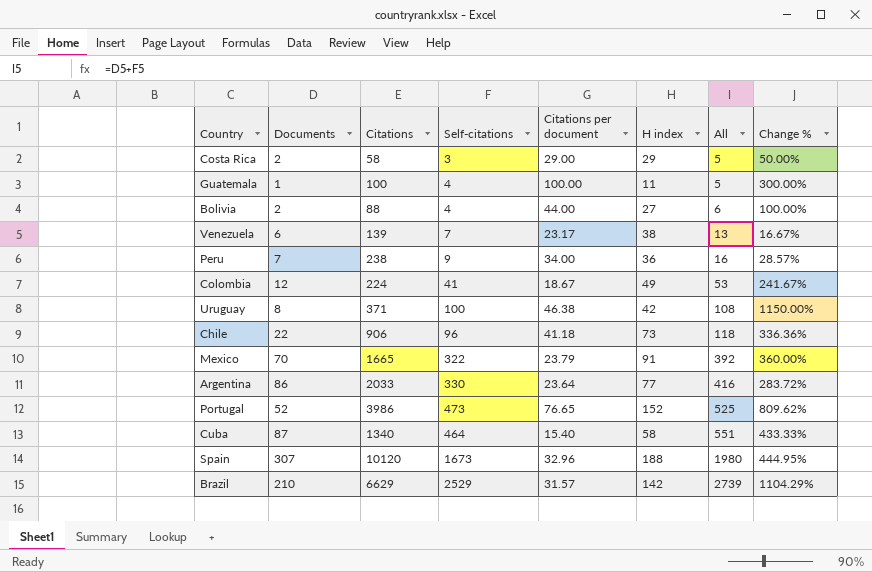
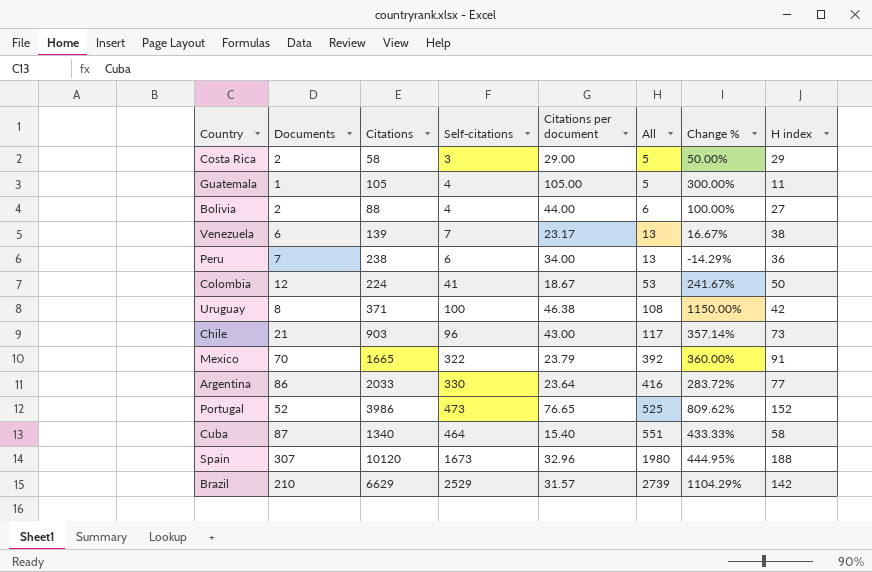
column H index | position: 6 -> 8
Guatemala | Citations: 100 -> 105
Guatemala | Citations per document: 100.00 -> 105.00
Peru | Self-citations: 9 -> 6
Peru | All: 16 -> 13
Peru | Change %: 28.57% -> -14.29%
Colombia | H index: 49 -> 50
Chile | Documents: 22 -> 21
Chile | Citations: 906 -> 903
Chile | Citations per document: 41.18 -> 43.00
Chile | All: 118 -> 117
Chile | Change %: 336.36% -> 357.14%

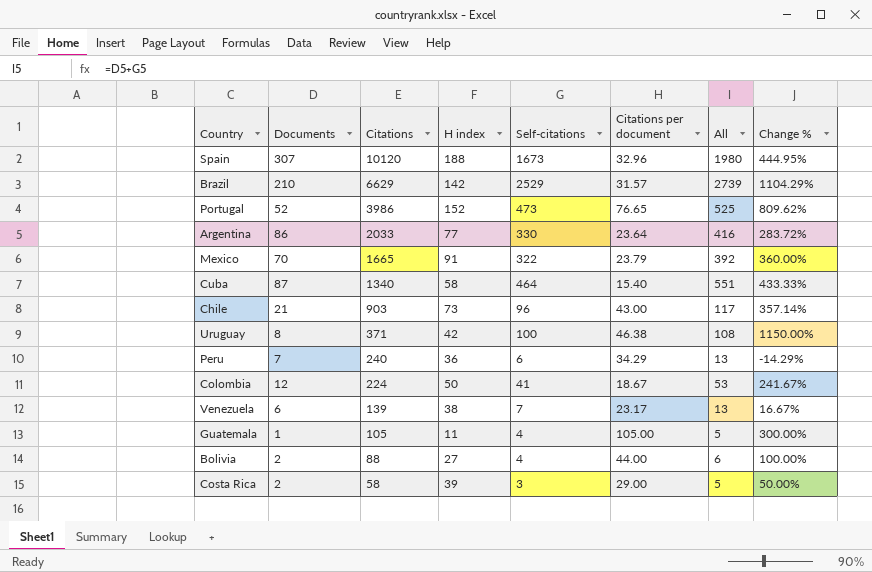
row order: All ascending -> Citations descending
column H index | position: 8 -> 4
Peru | Citations: 238 -> 240
Peru | Citations per document: 34.00 -> 34.29
Costa Rica | H index: 29 -> 39

